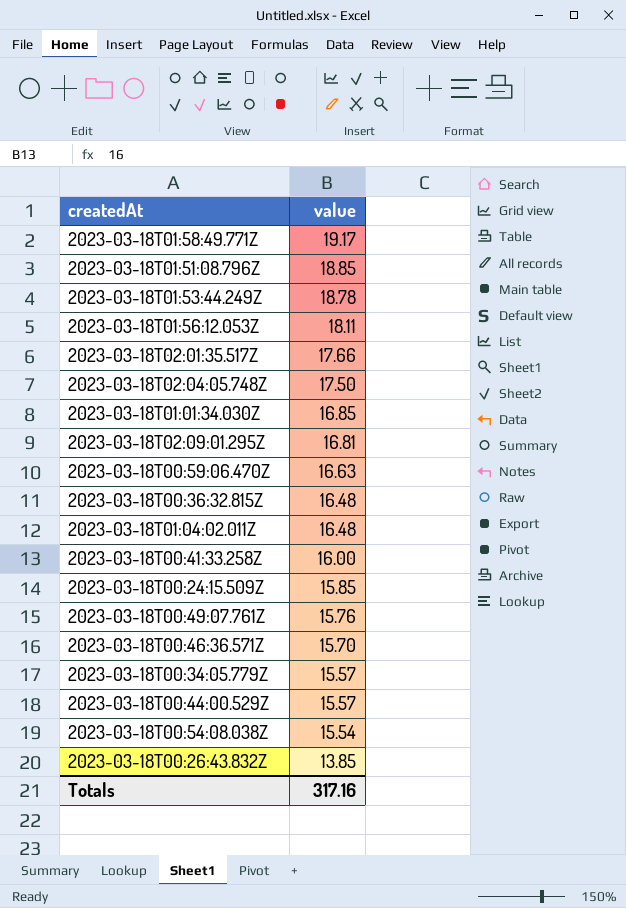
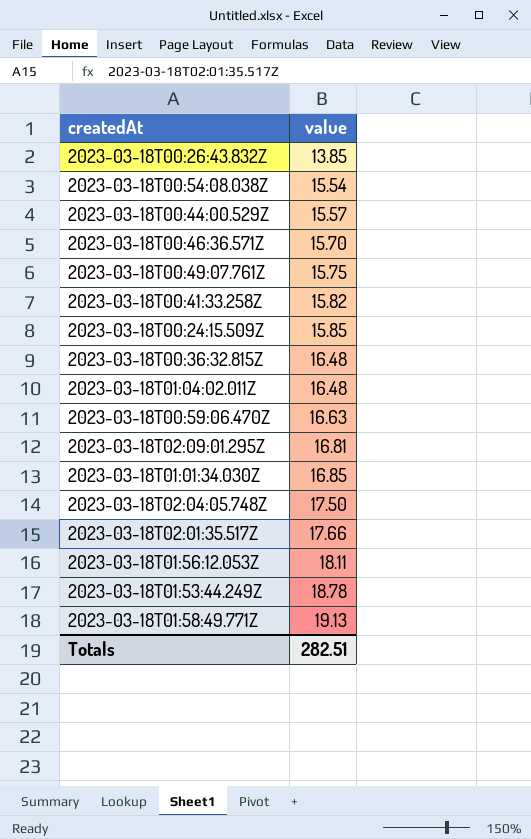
row order: value descending -> value ascending
row 2023-03-18T01:51:08.796Z: 18.85 -> none
row 2023-03-18T00:34:05.779Z: 15.57 -> none
2023-03-18T00:49:07.761Z | value: 15.76 -> 15.75
2023-03-18T00:41:33.258Z | value: 16.00 -> 15.82
2023-03-18T01:58:49.771Z | value: 19.17 -> 19.13
Totals | value: 317.16 -> 282.51

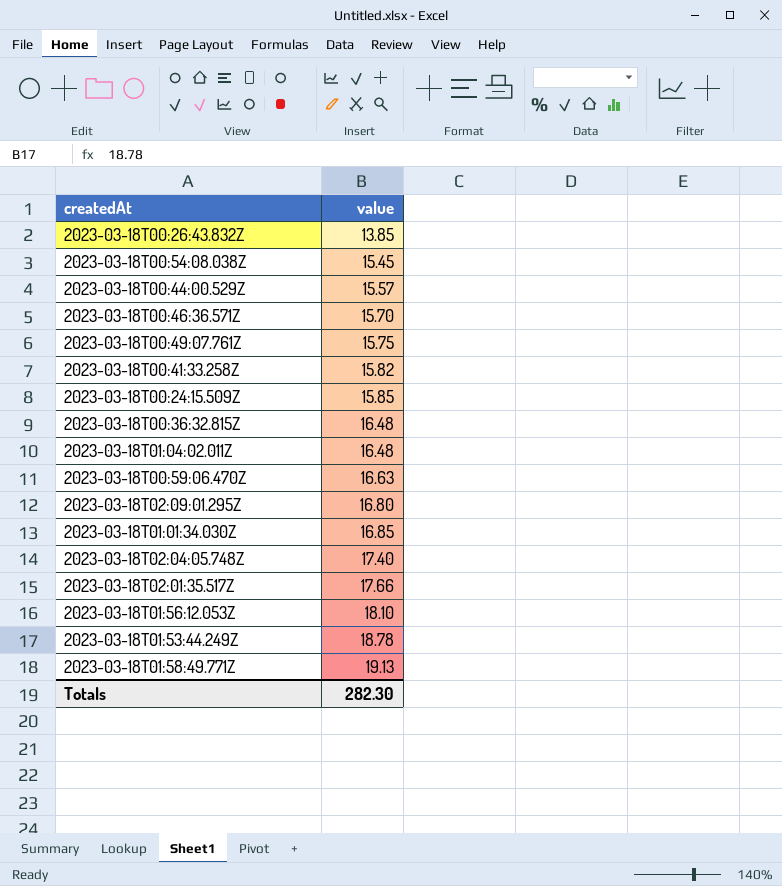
2023-03-18T00:54:08.038Z | value: 15.54 -> 15.45
2023-03-18T02:09:01.295Z | value: 16.81 -> 16.80
2023-03-18T02:04:05.748Z | value: 17.50 -> 17.40
2023-03-18T01:56:12.053Z | value: 18.11 -> 18.10
Totals | value: 282.51 -> 282.30

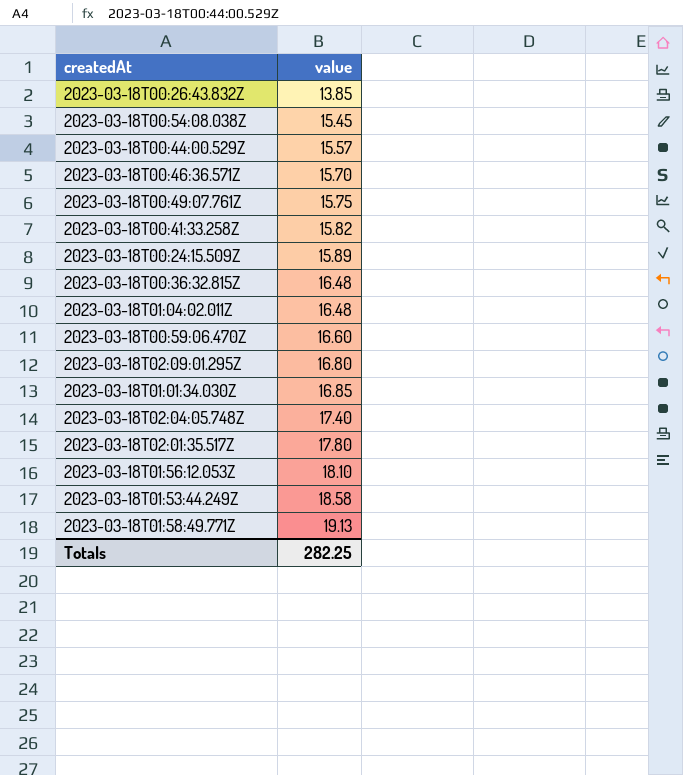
2023-03-18T00:24:15.509Z | value: 15.85 -> 15.89
2023-03-18T00:59:06.470Z | value: 16.63 -> 16.60
2023-03-18T02:01:35.517Z | value: 17.66 -> 17.80
2023-03-18T01:53:44.249Z | value: 18.78 -> 18.58
Totals | value: 282.30 -> 282.25

